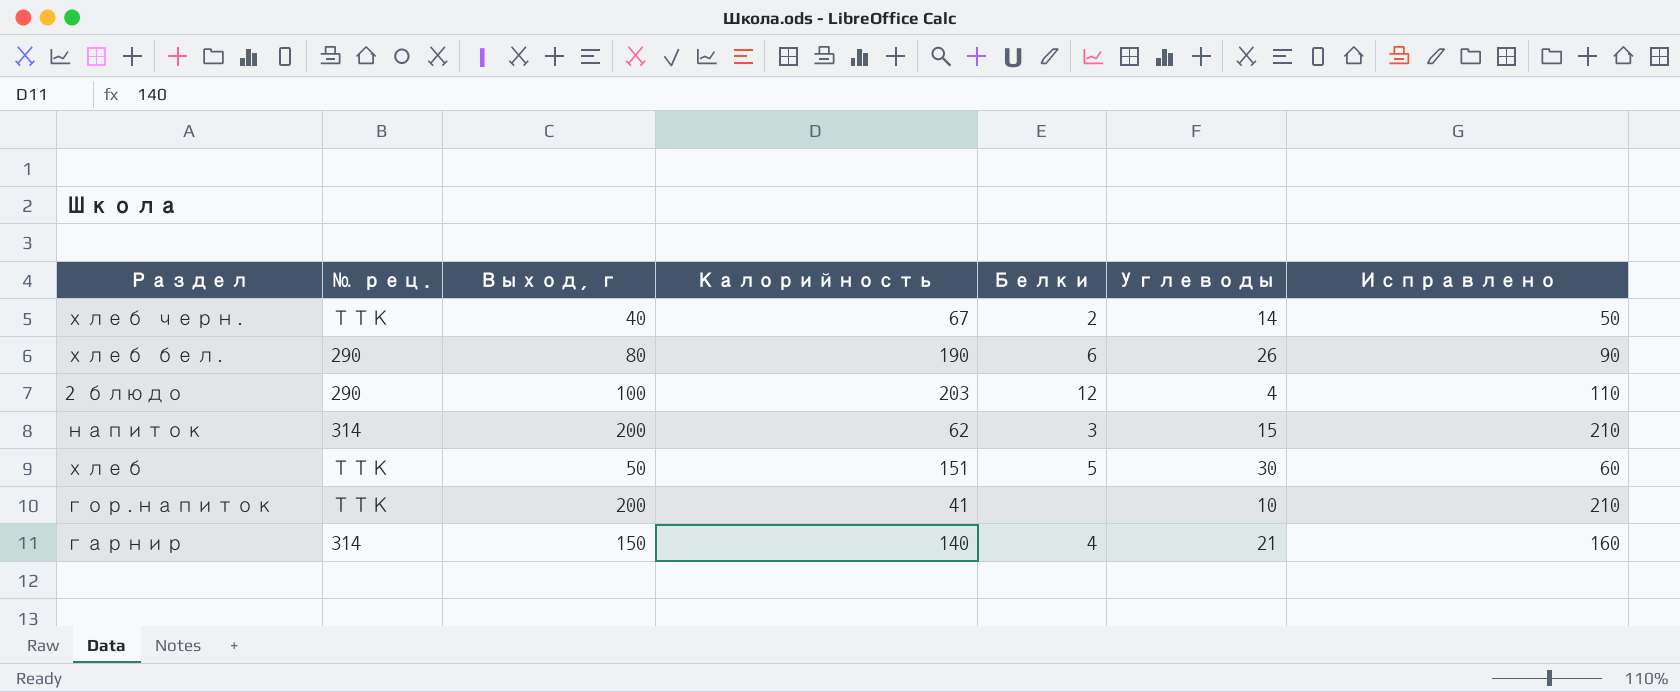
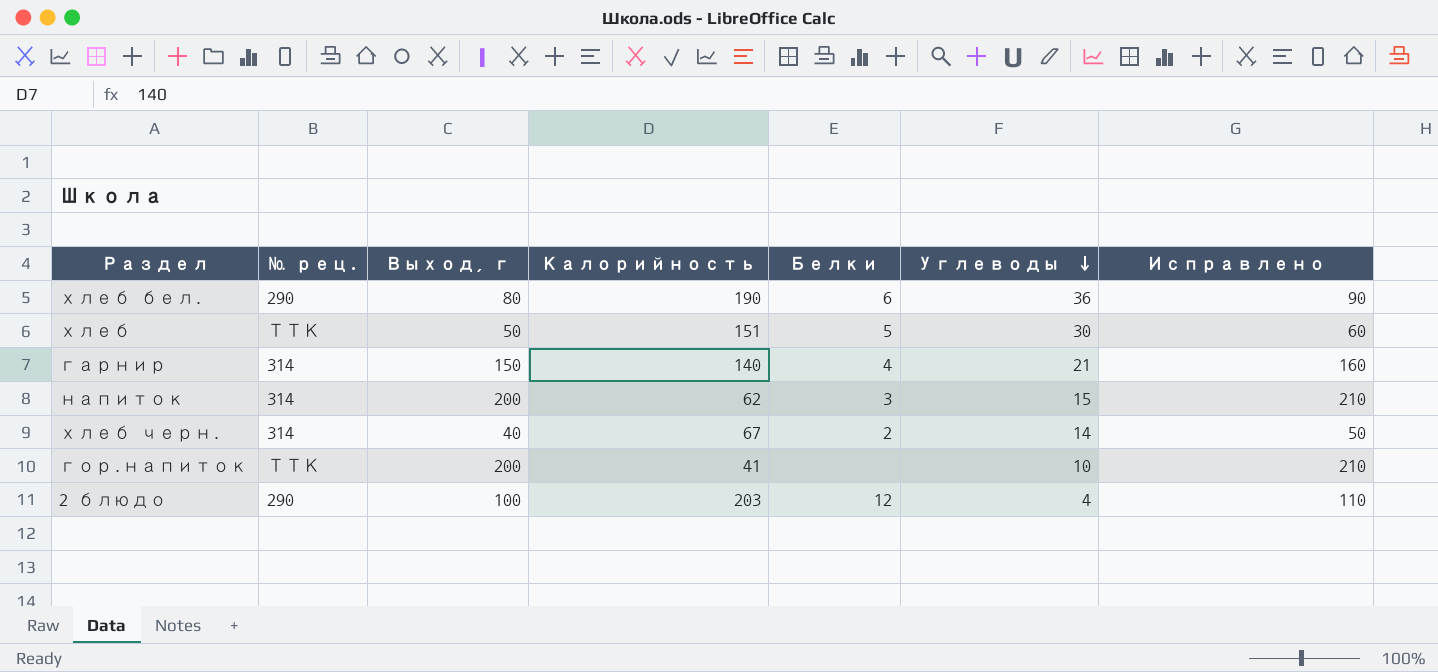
row order: none -> Углеводы descending
хлеб бел. | Углеводы: 26 -> 36
хлеб черн. | № рец.: ТТК -> 314

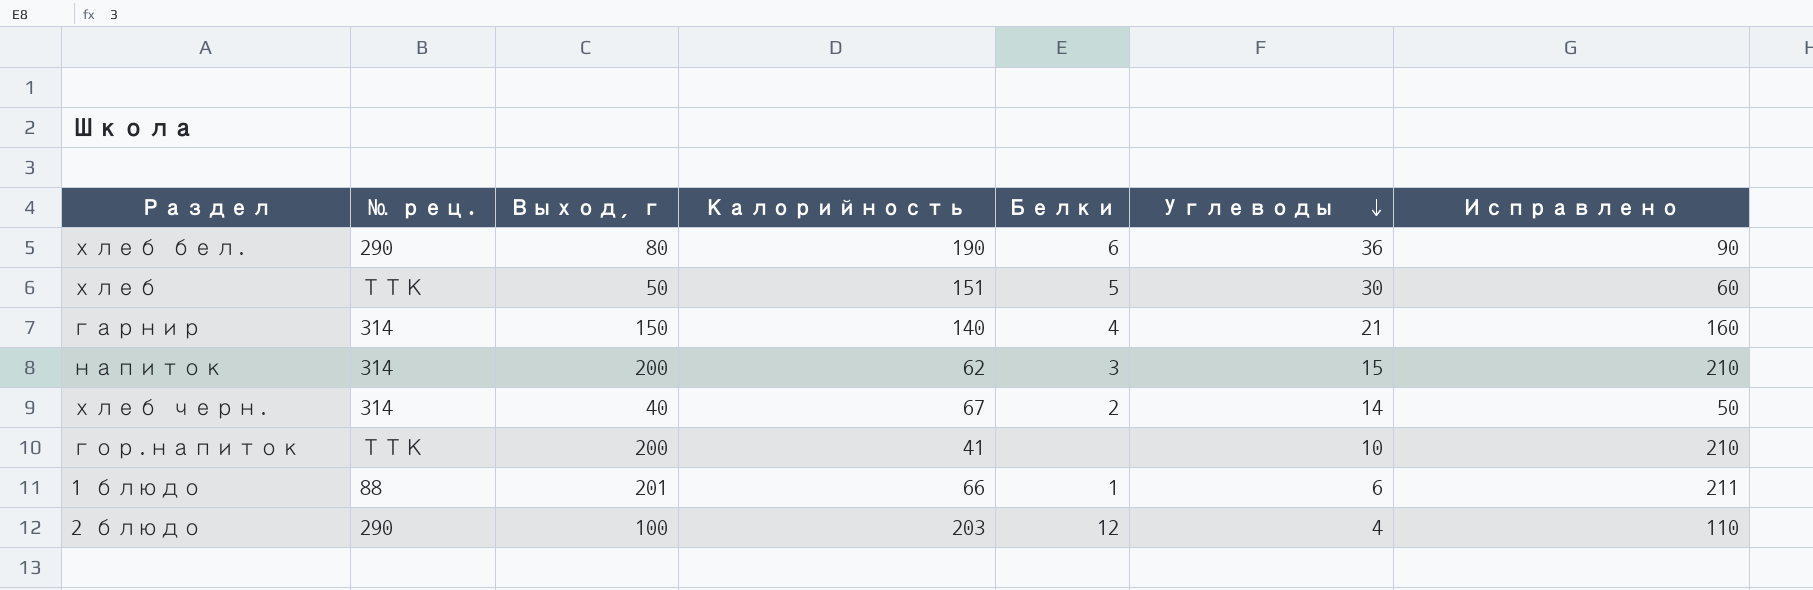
row 1 блюдо: none -> 88 | 201 | 66 | 1 | 6 | 211

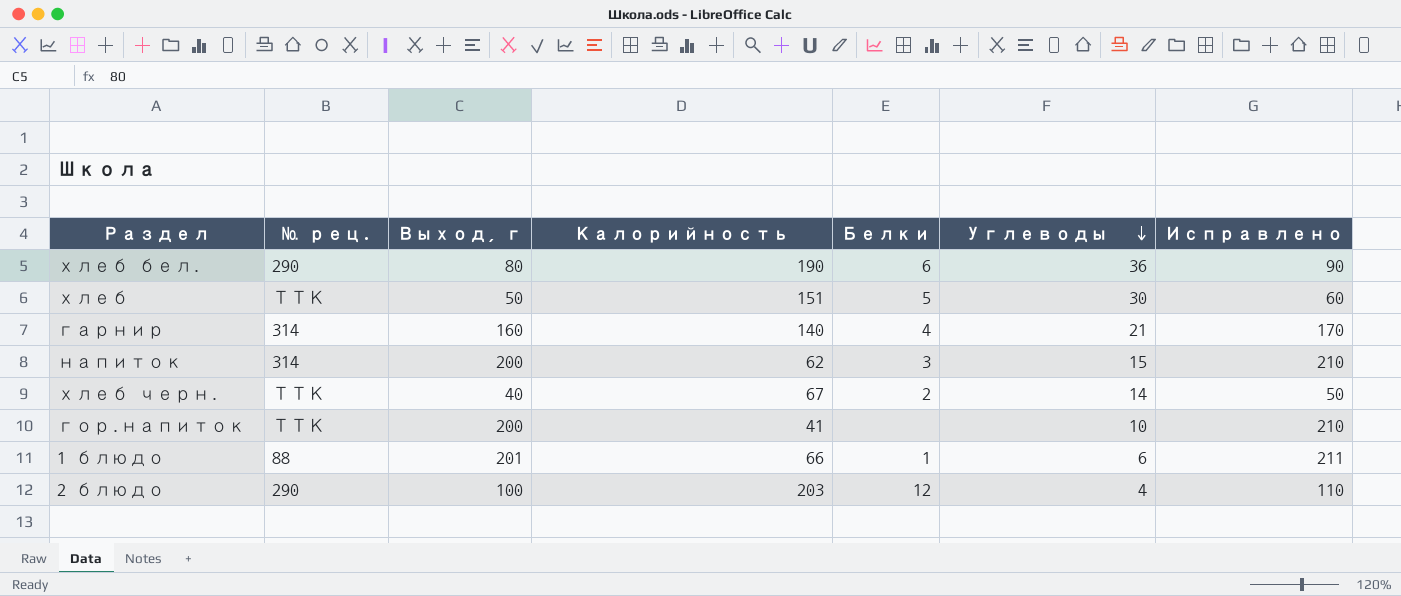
гарнир | Выход, г: 150 -> 160
гарнир | Исправлено: 160 -> 170
хлеб черн. | № рец.: 314 -> ТТК

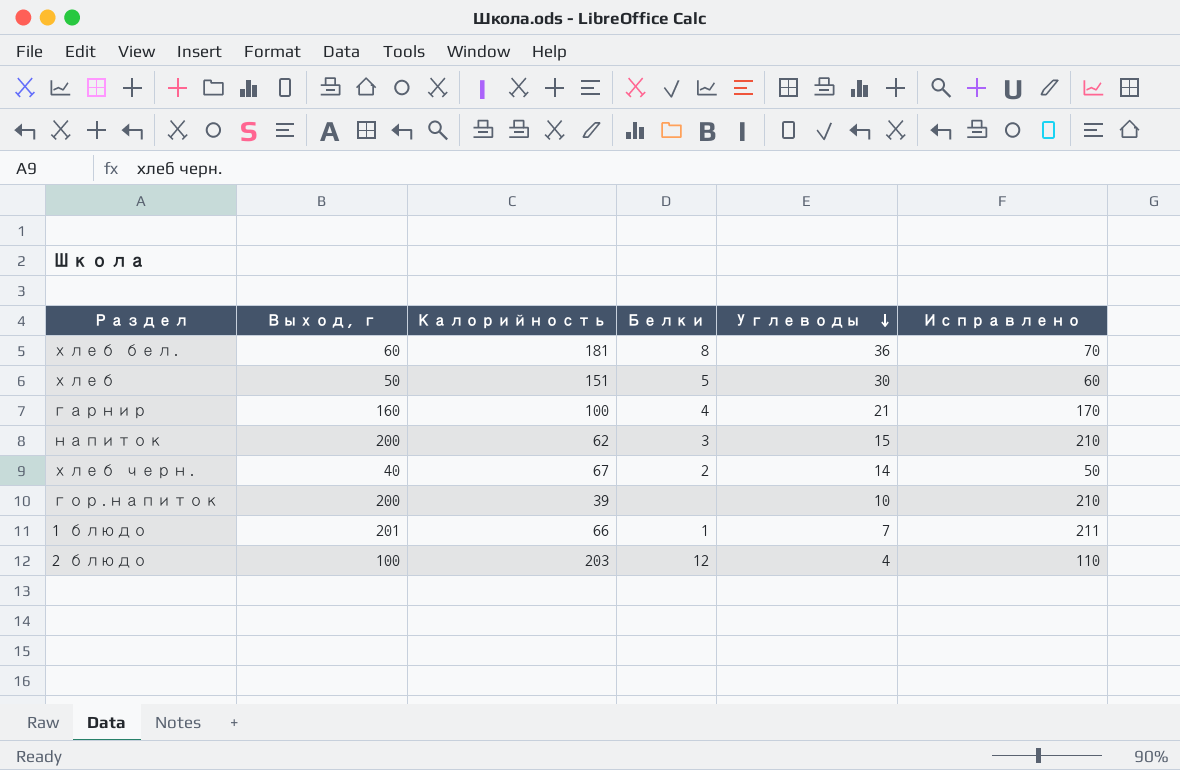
column № рец. | position: 2 -> none
хлеб бел. | Выход, г: 80 -> 60
хлеб бел. | Калорийность: 190 -> 181
хлеб бел. | Белки: 6 -> 8
хлеб бел. | Исправлено: 90 -> 70
гарнир | Калорийность: 140 -> 100
гор.напиток | Калорийность: 41 -> 39
1 блюдо | Углеводы: 6 -> 7

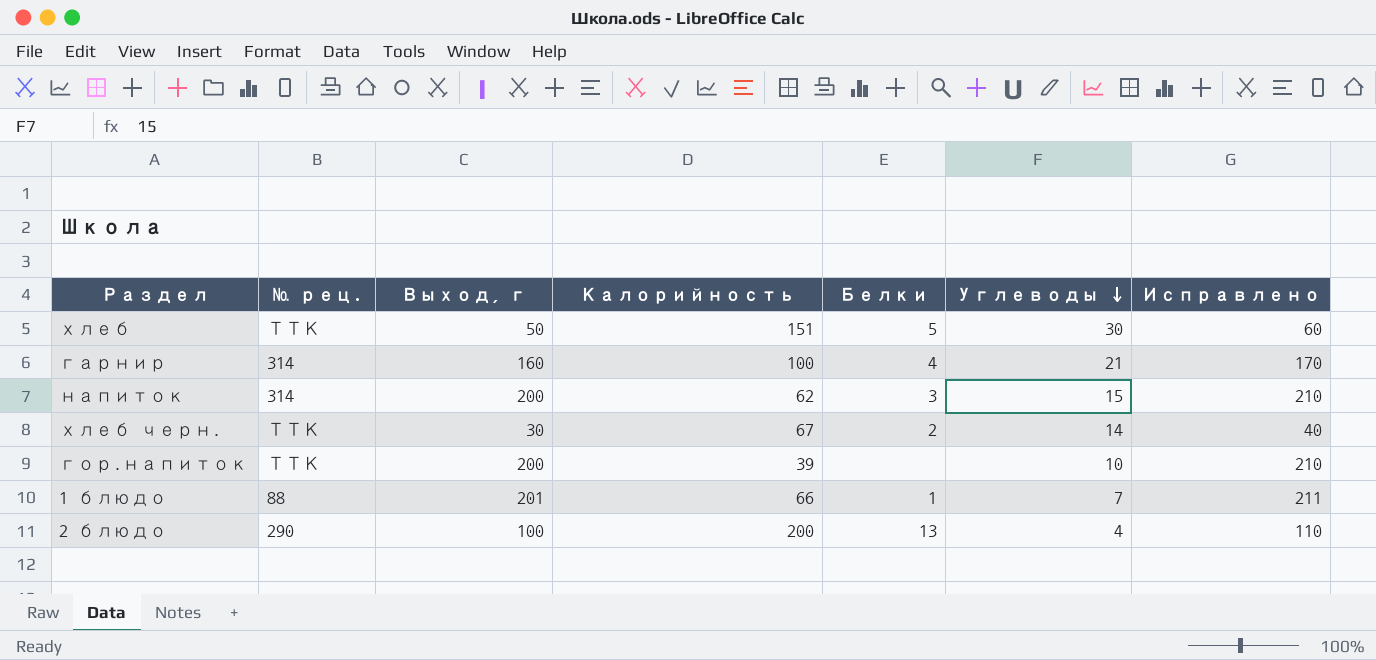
column № рец. | position: none -> 2
row хлеб бел.: 60 | 181 | 8 | 36 | 70 -> none
хлеб черн. | Выход, г: 40 -> 30
хлеб черн. | Исправлено: 50 -> 40
2 блюдо | Калорийность: 203 -> 200
2 блюдо | Белки: 12 -> 13

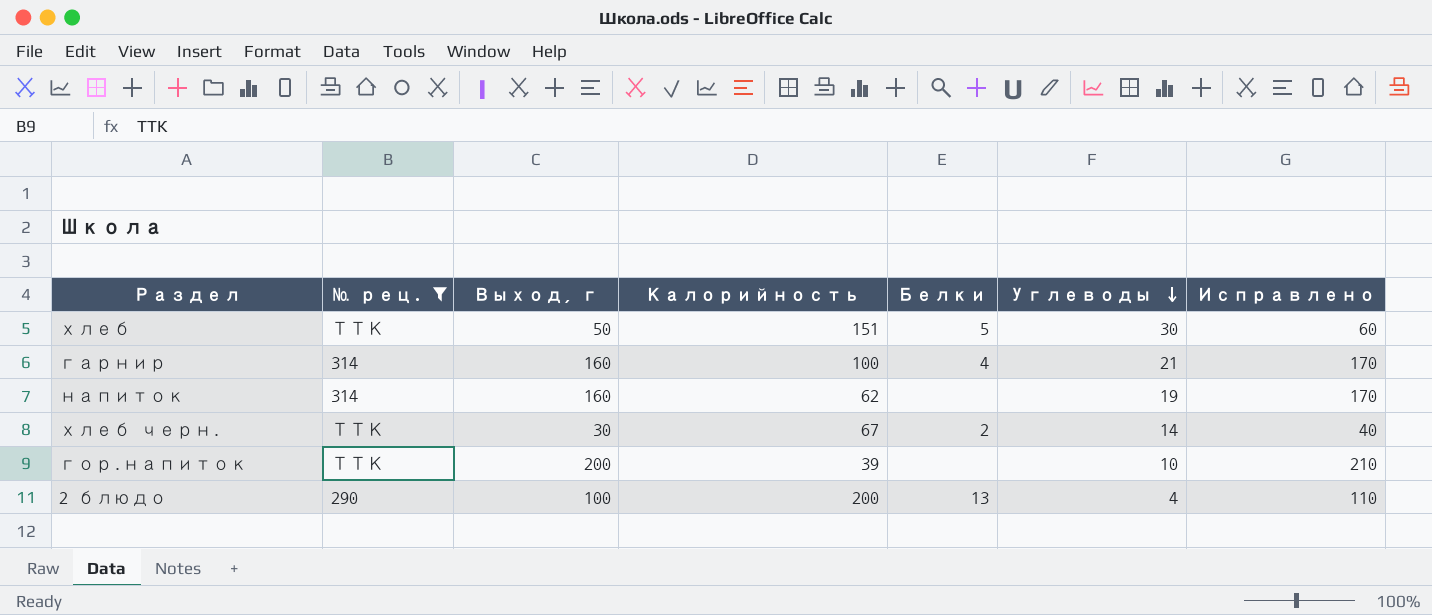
filter: none -> № рец. != 88
напиток | Выход, г: 200 -> 160
напиток | Белки: 3 -> none
напиток | Углеводы: 15 -> 19
напиток | Исправлено: 210 -> 170

